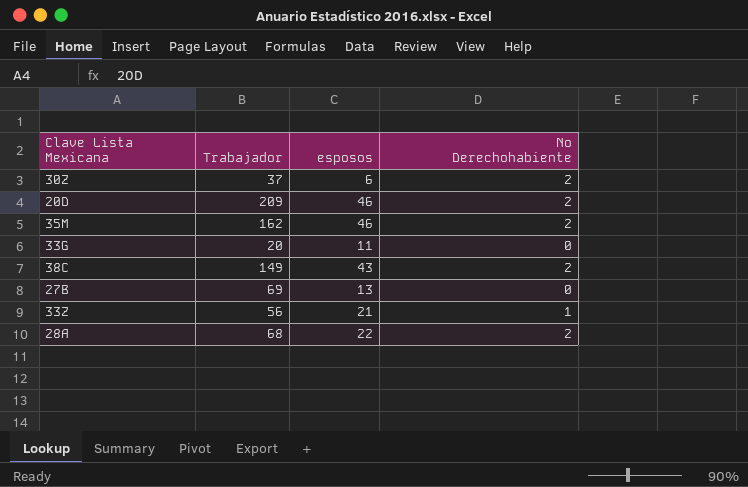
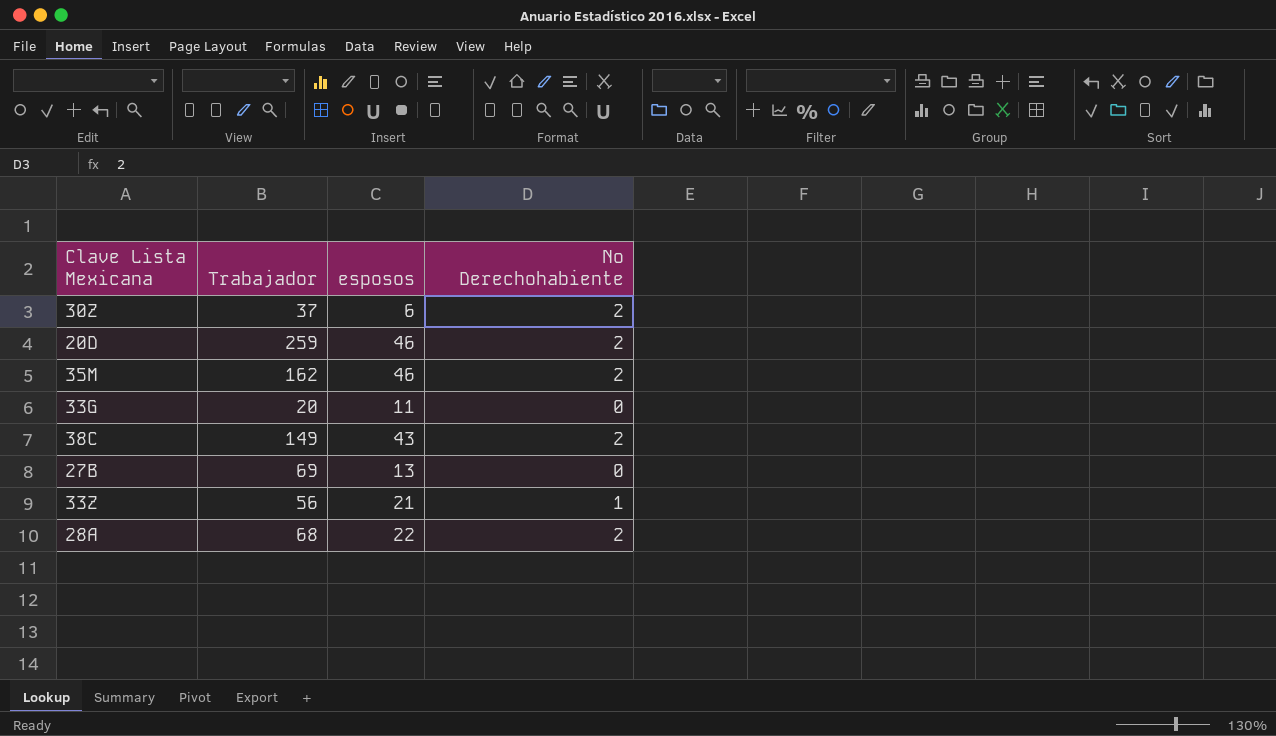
20D | Trabajador: 209 -> 259

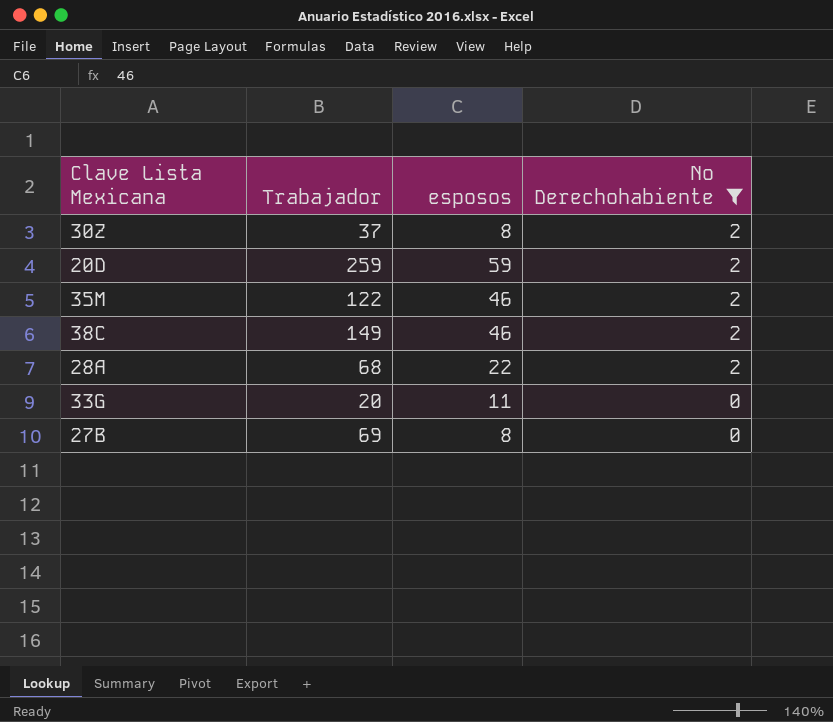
filter: none -> No Derechohabiente != 1
row order: none -> No Derechohabiente descending
30Z | esposos: 6 -> 8
20D | esposos: 46 -> 59
35M | Trabajador: 162 -> 122
38C | esposos: 43 -> 46
27B | esposos: 13 -> 8

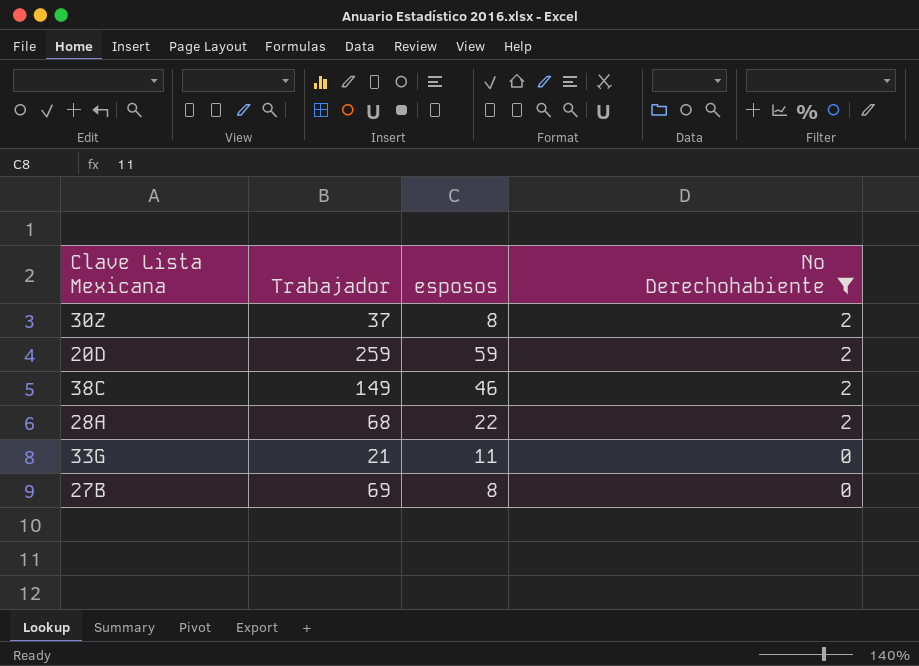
row 35M: 122 | 46 | 2 -> none
33G | Trabajador: 20 -> 21

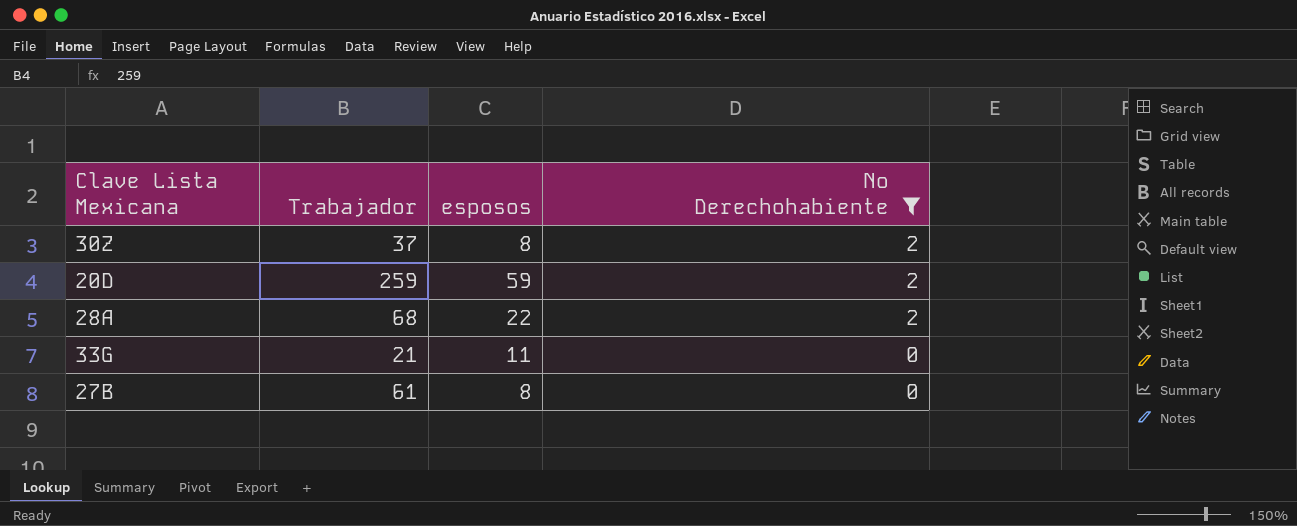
row 38C: 149 | 46 | 2 -> none
27B | Trabajador: 69 -> 61

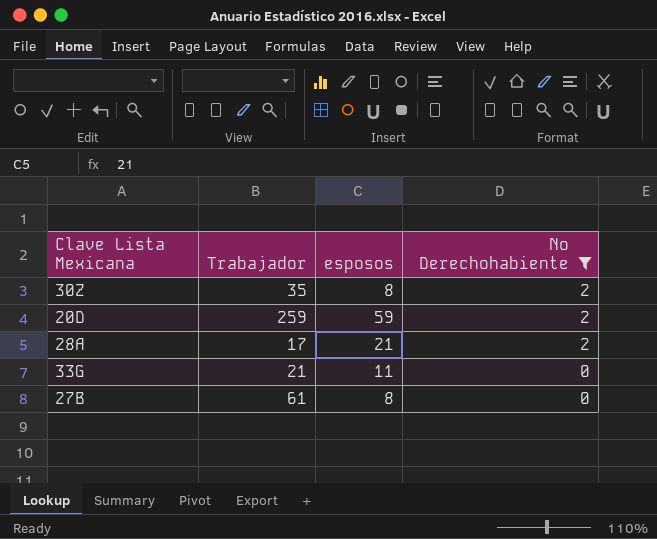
30Z | Trabajador: 37 -> 35
28A | Trabajador: 68 -> 17
28A | esposos: 22 -> 21

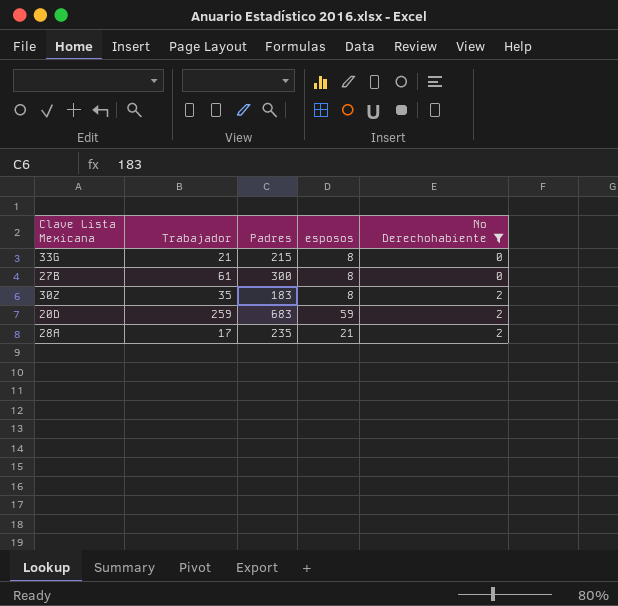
row order: No Derechohabiente descending -> No Derechohabiente ascending
column Padres | position: none -> 3
33G | esposos: 11 -> 8

